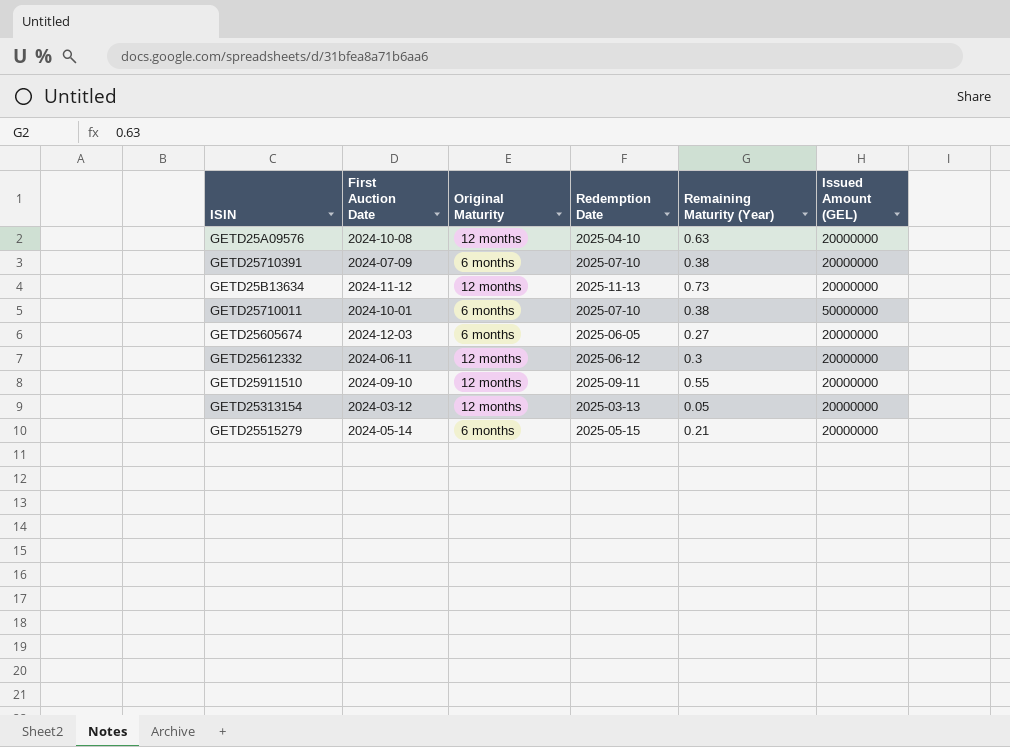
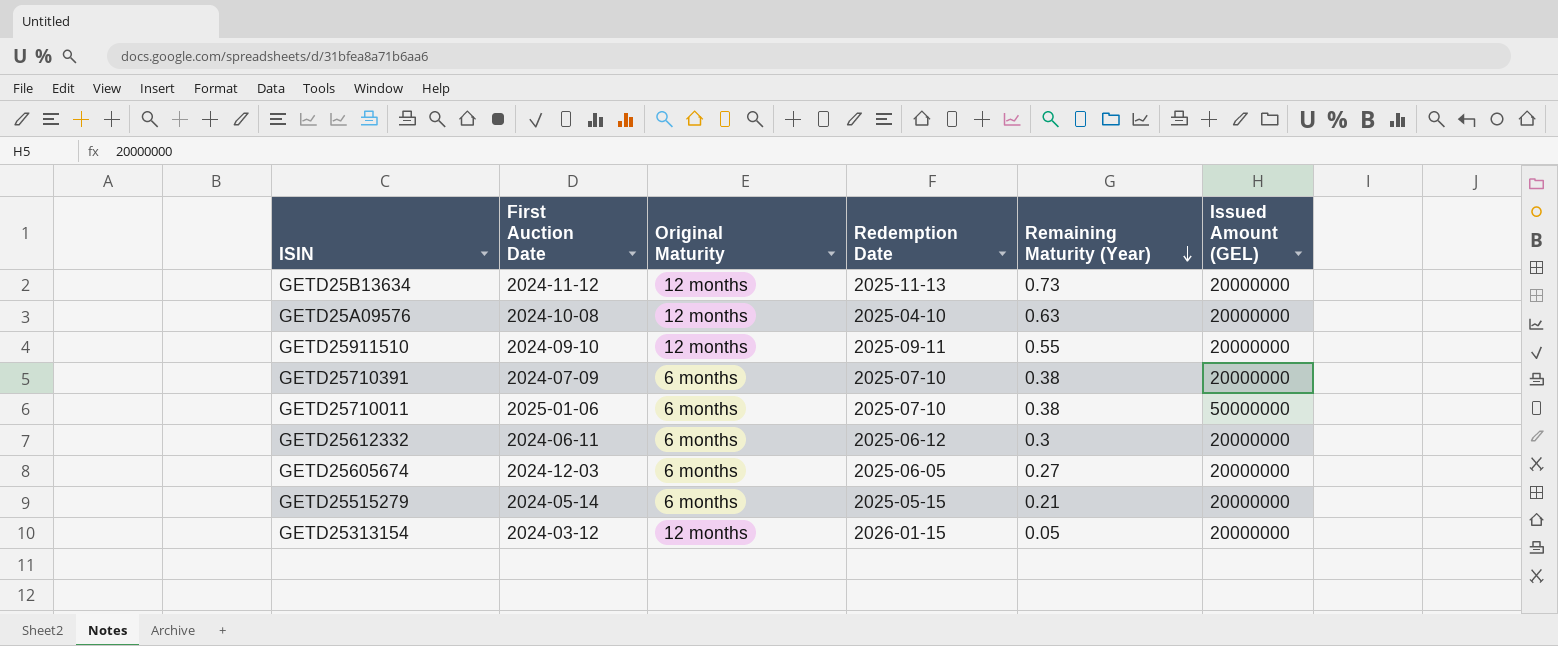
row order: none -> Remaining Maturity (Year) descending
GETD25710011 | First Auction Date: 2024-10-01 -> 2025-01-06
GETD25612332 | Original Maturity: 12 months -> 6 months
GETD25313154 | Redemption Date: 2025-03-13 -> 2026-01-15

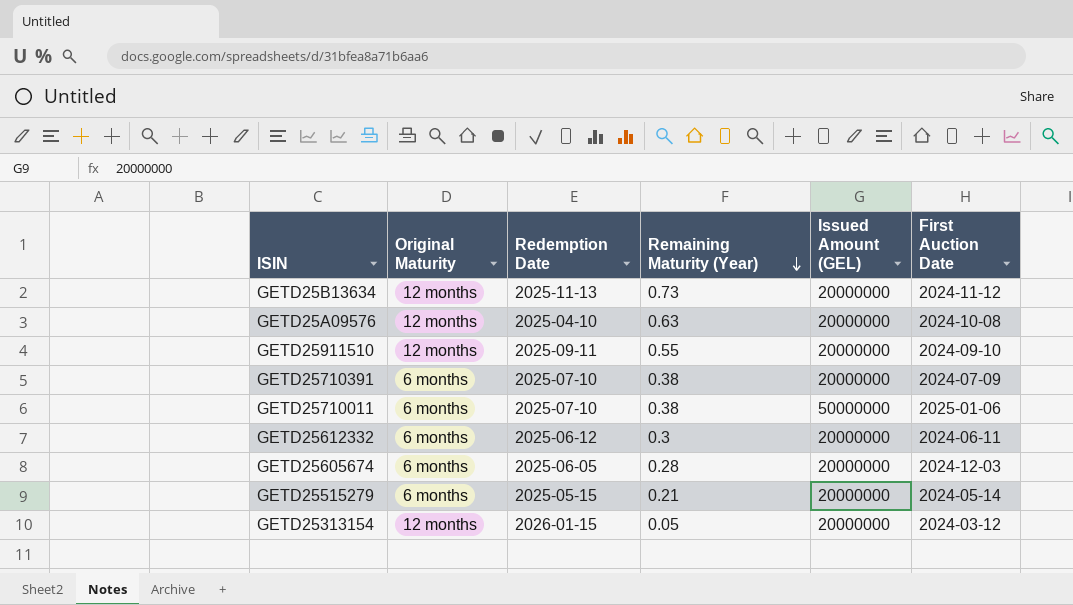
column First Auction Date | position: 2 -> 6
GETD25605674 | Remaining Maturity (Year): 0.27 -> 0.28

